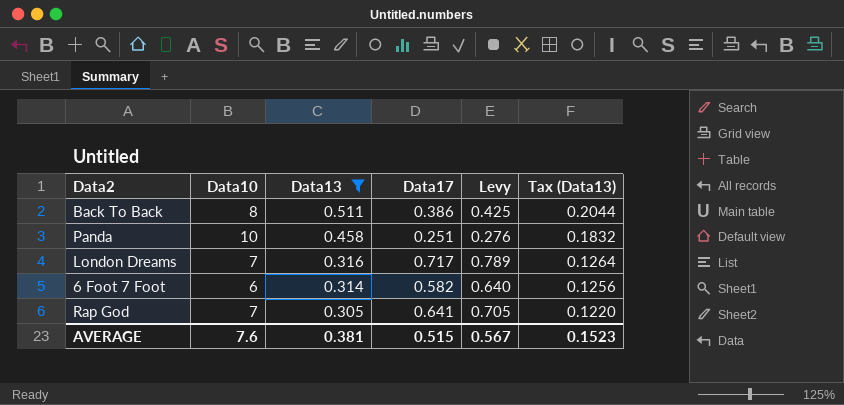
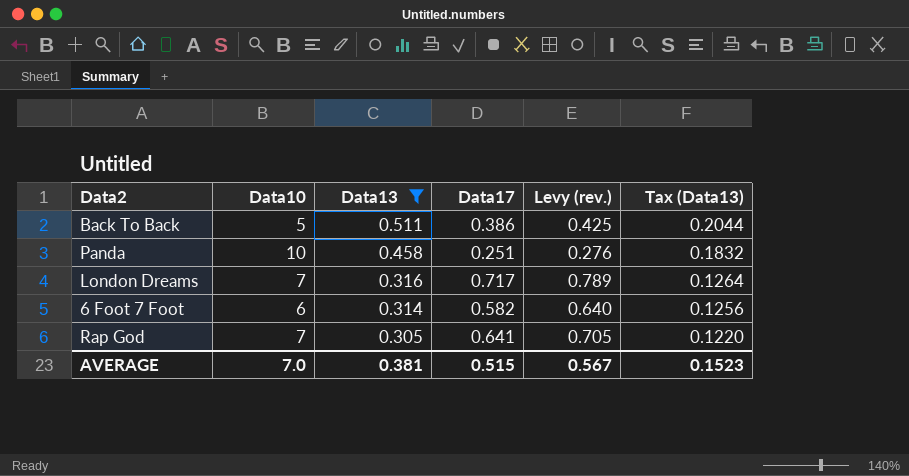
column name: Levy -> Levy (rev.)
Back To Back | Data10: 8 -> 5
AVERAGE | Data10: 7.6 -> 7.0

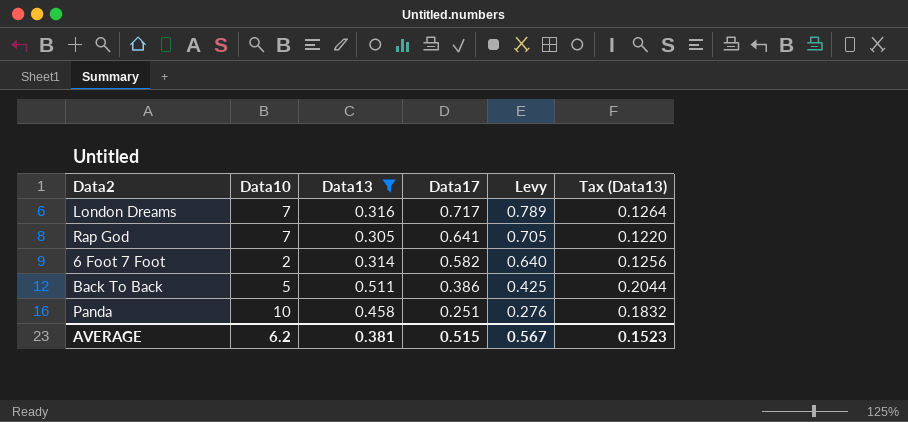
row order: Data13 descending -> Data17 descending
column name: Levy (rev.) -> Levy
6 Foot 7 Foot | Data10: 6 -> 2
AVERAGE | Data10: 7.0 -> 6.2

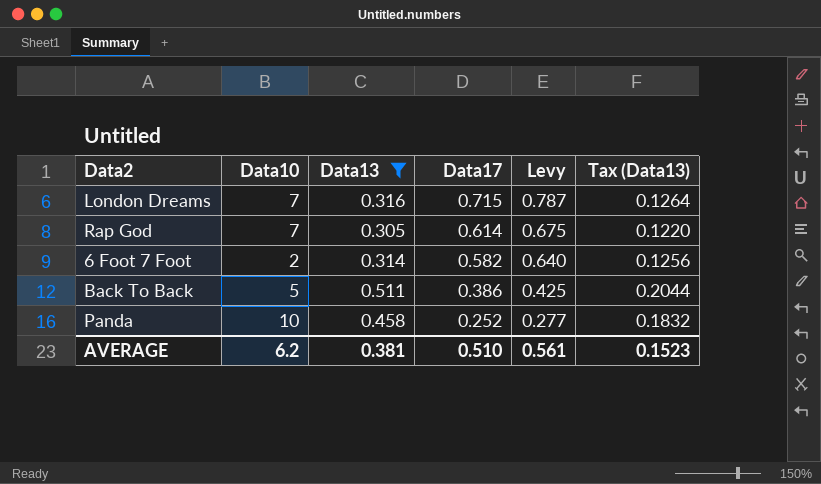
London Dreams | Data17: 0.717 -> 0.715
London Dreams | Levy: 0.789 -> 0.787
Rap God | Data17: 0.641 -> 0.614
Rap God | Levy: 0.705 -> 0.675
Panda | Data17: 0.251 -> 0.252
Panda | Levy: 0.276 -> 0.277
AVERAGE | Data17: 0.515 -> 0.510
AVERAGE | Levy: 0.567 -> 0.561

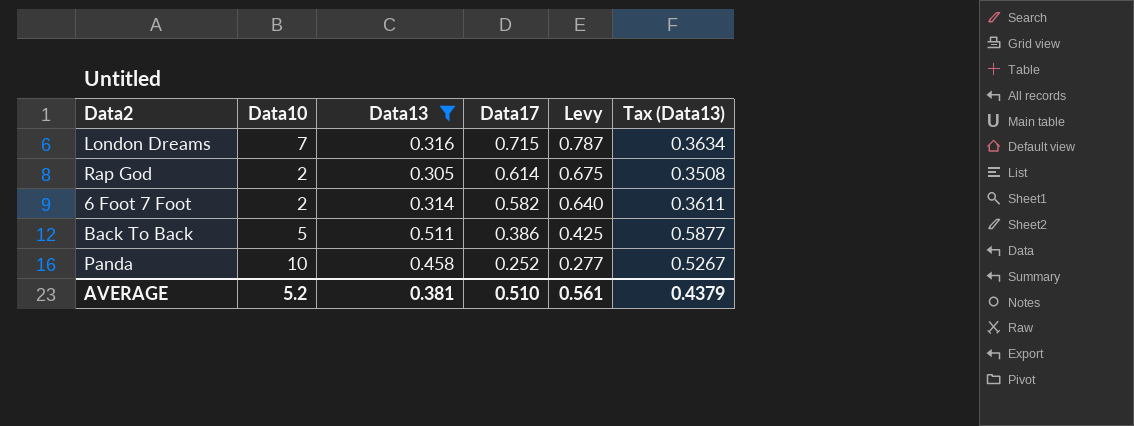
column Tax (Data13) | formula: [Data13] * 0.4 -> [Data13] * 1.15
Rap God | Data10: 7 -> 2
AVERAGE | Data10: 6.2 -> 5.2
AVERAGE | Tax (Data13): 0.1523 -> 0.4379

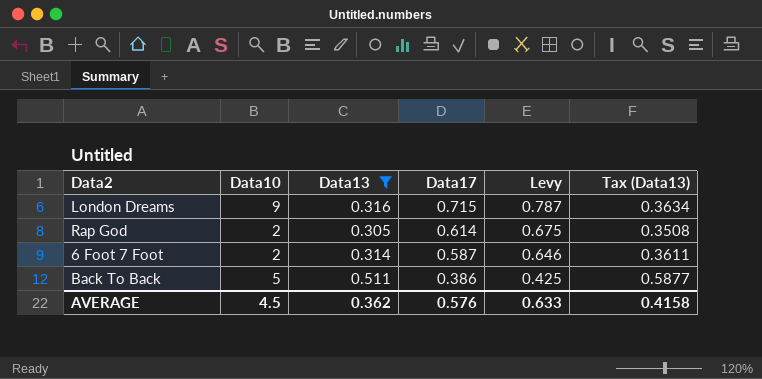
row Panda: 10 | 0.458 | 0.252 | 0.277 | 0.5267 -> none
London Dreams | Data10: 7 -> 9
6 Foot 7 Foot | Data17: 0.582 -> 0.587
6 Foot 7 Foot | Levy: 0.640 -> 0.646
AVERAGE | Data10: 5.2 -> 4.5
AVERAGE | Data13: 0.381 -> 0.362
AVERAGE | Data17: 0.510 -> 0.576
AVERAGE | Levy: 0.561 -> 0.633
AVERAGE | Tax (Data13): 0.4379 -> 0.4158

